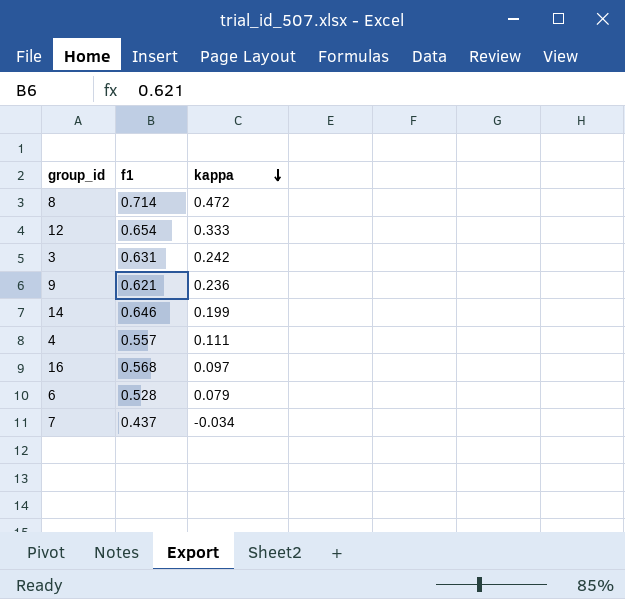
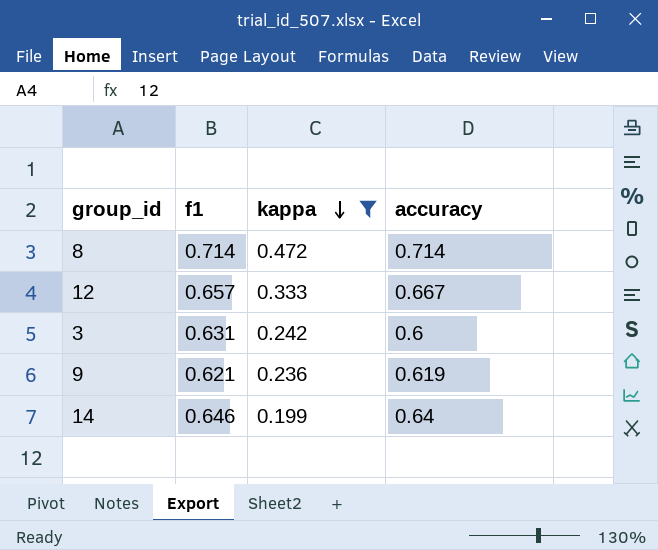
filter: none -> kappa >= 0.199
column accuracy | position: none -> 4
12 | f1: 0.654 -> 0.657

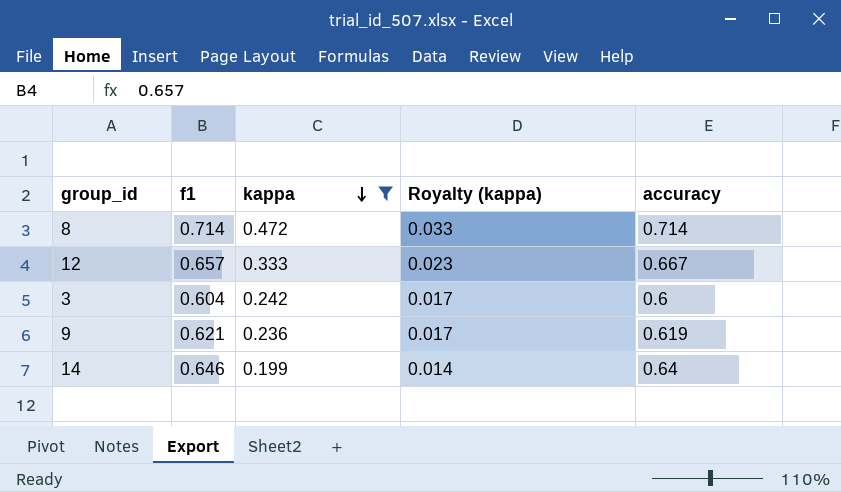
column Royalty (kappa) | formula: none -> [kappa] * 0.07
3 | f1: 0.631 -> 0.604

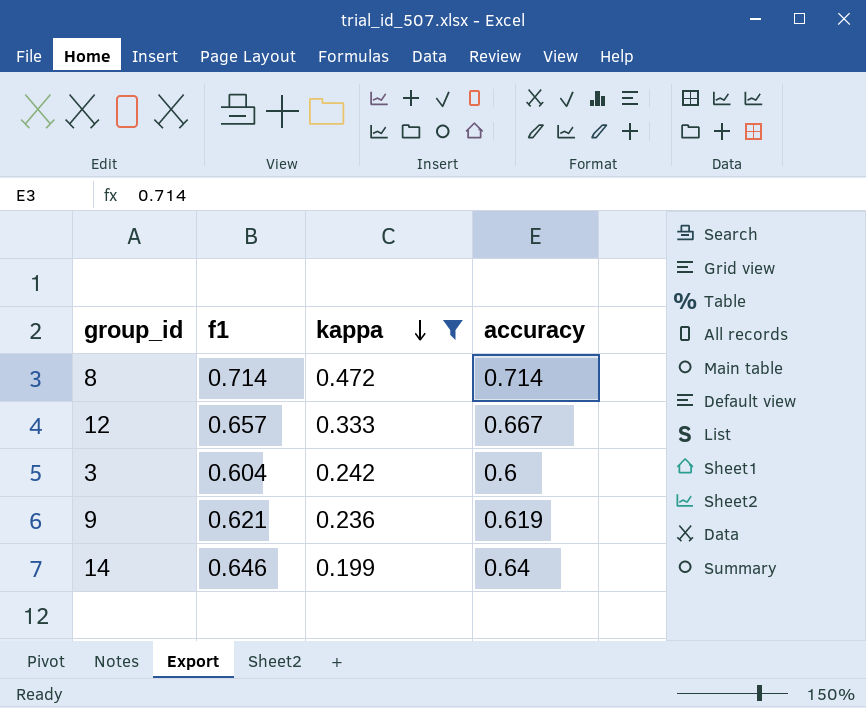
column Royalty (kappa) | formula: [kappa] * 0.07 -> none

